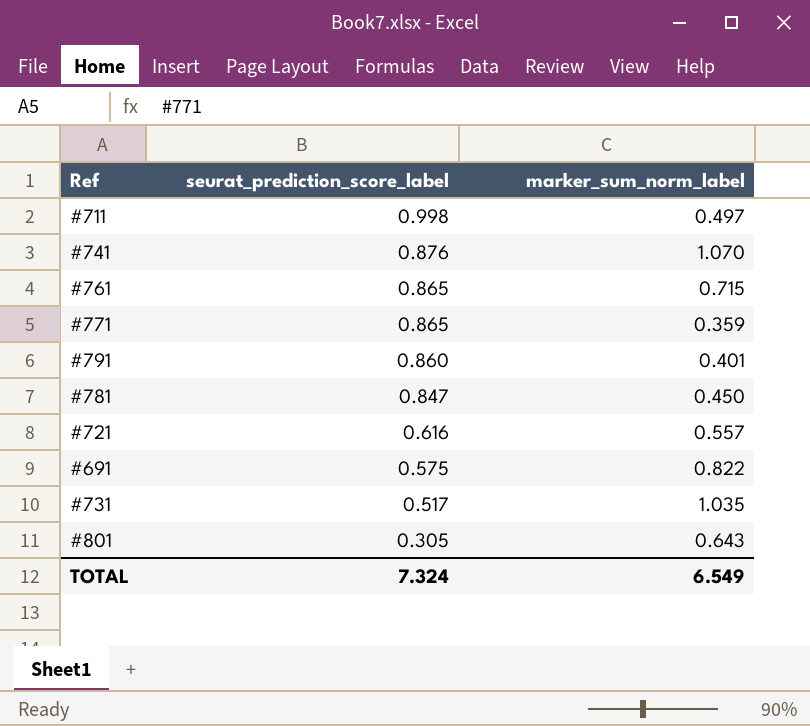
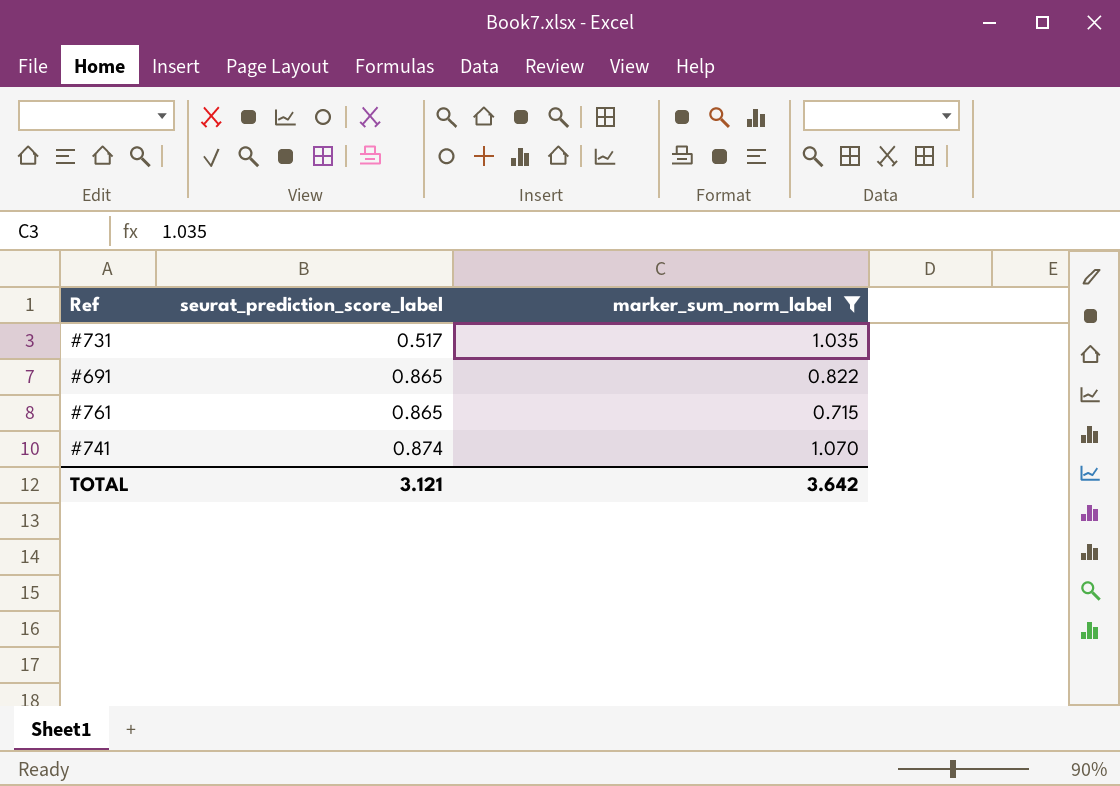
filter: none -> marker_sum_norm_label >= 0.715
row order: seurat_prediction_score_label descending -> seurat_prediction_score_label ascending
#691 | seurat_prediction_score_label: 0.575 -> 0.865
#741 | seurat_prediction_score_label: 0.876 -> 0.874
TOTAL | seurat_prediction_score_label: 7.324 -> 3.121
TOTAL | marker_sum_norm_label: 6.549 -> 3.642

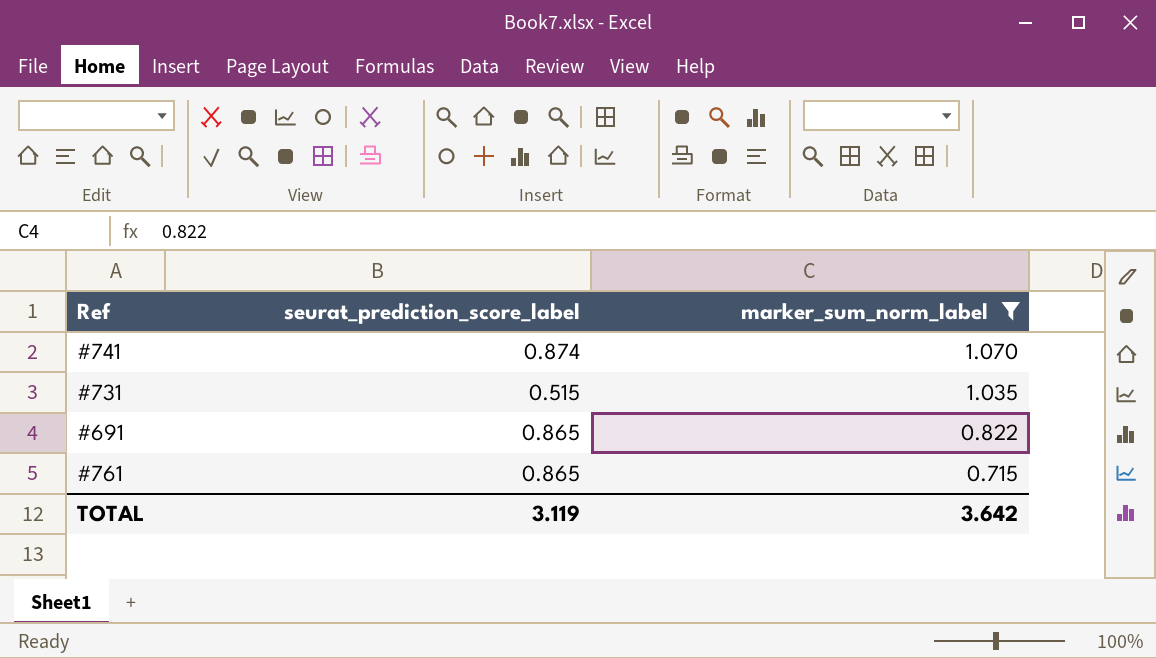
row order: seurat_prediction_score_label ascending -> marker_sum_norm_label descending
#731 | seurat_prediction_score_label: 0.517 -> 0.515
TOTAL | seurat_prediction_score_label: 3.121 -> 3.119

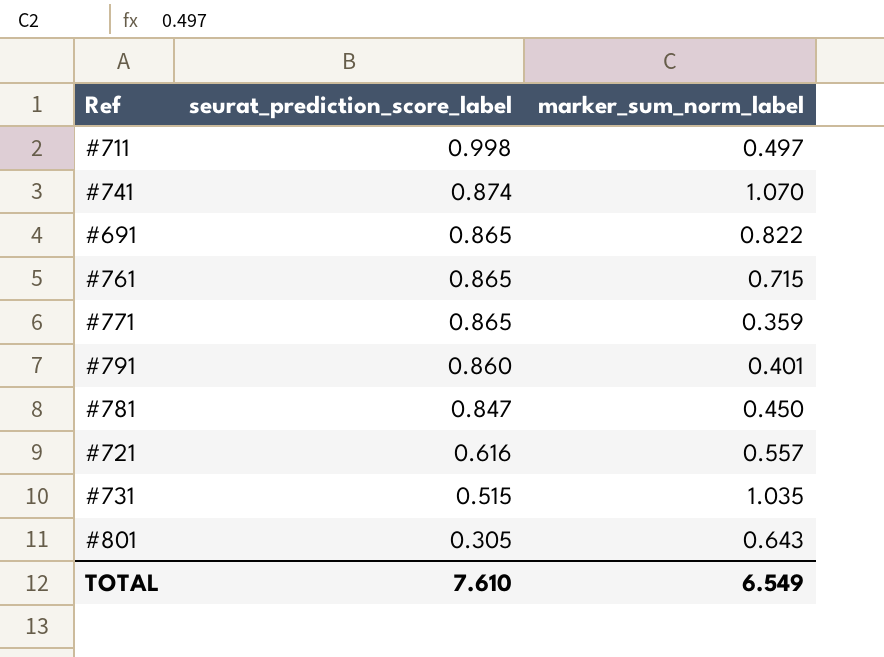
filter: marker_sum_norm_label >= 0.715 -> none
row order: marker_sum_norm_label descending -> seurat_prediction_score_label descending
TOTAL | seurat_prediction_score_label: 3.119 -> 7.610
TOTAL | marker_sum_norm_label: 3.642 -> 6.549

